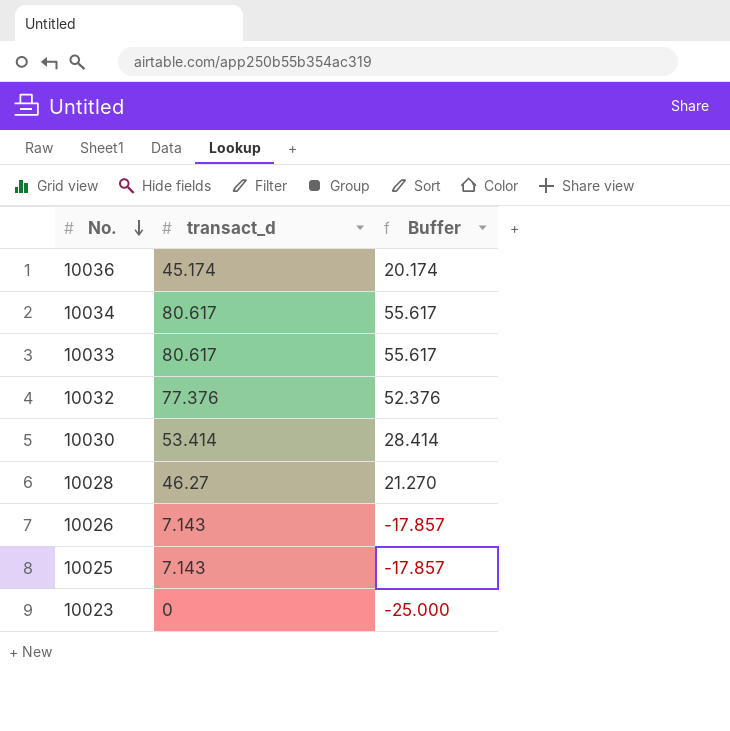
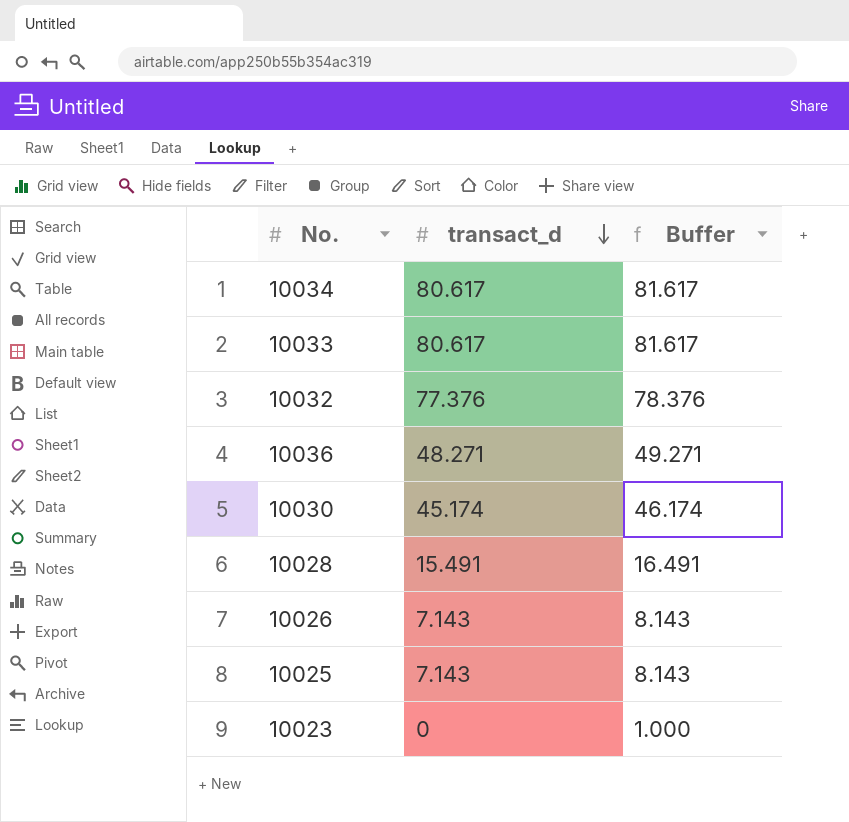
row order: No. descending -> transact_d descending
column Buffer | formula: [transact_d] - 25 -> [transact_d] + 1
10036 | transact_d: 45.174 -> 48.271
10030 | transact_d: 53.414 -> 45.174
10028 | transact_d: 46.27 -> 15.491

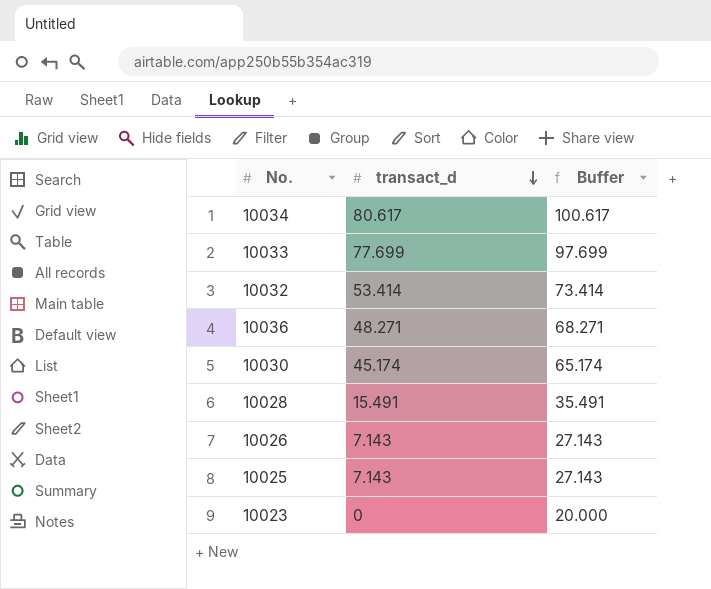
column Buffer | formula: [transact_d] + 1 -> [transact_d] + 20
10033 | transact_d: 80.617 -> 77.699
10032 | transact_d: 77.376 -> 53.414

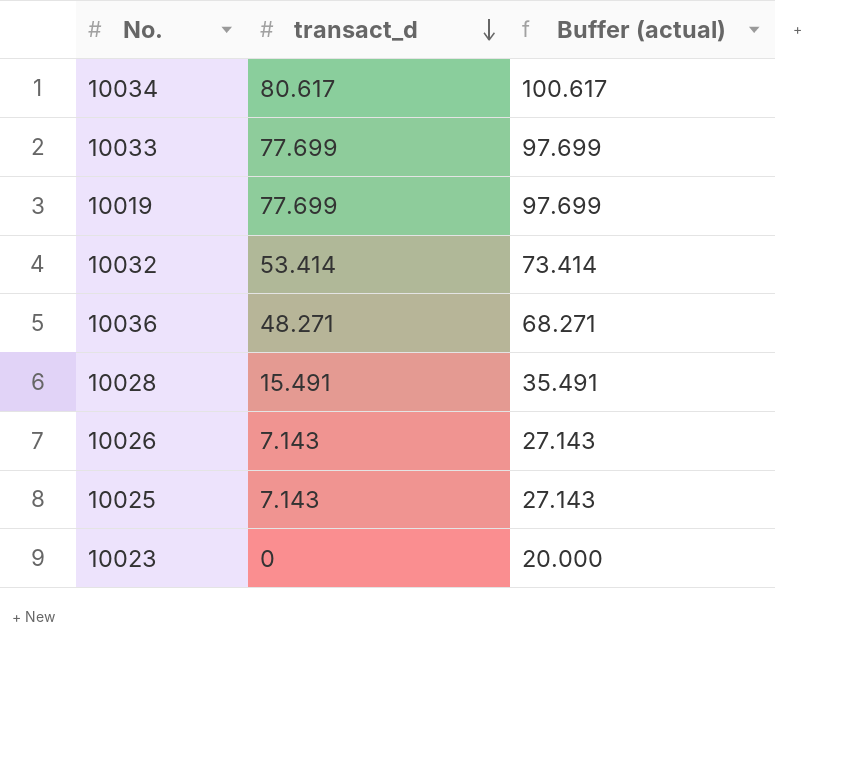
column name: Buffer -> Buffer (actual)
row 10030: 45.174 | 65.174 -> none
row 10019: none -> 77.699 | 97.699

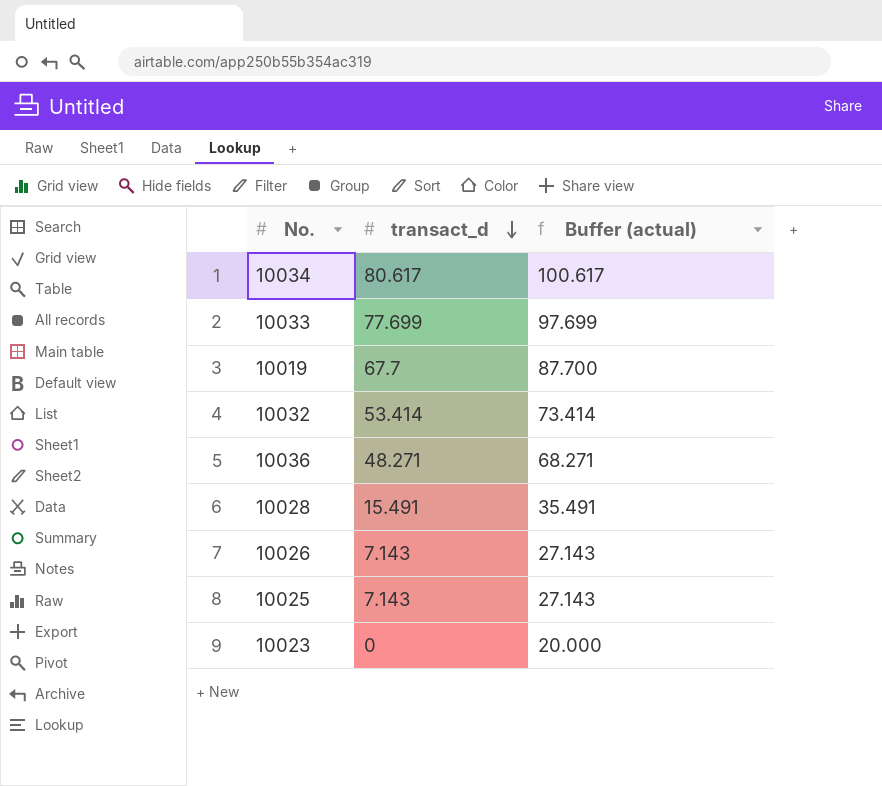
10019 | transact_d: 77.699 -> 67.7
10019 | Buffer (actual): 97.699 -> 87.700

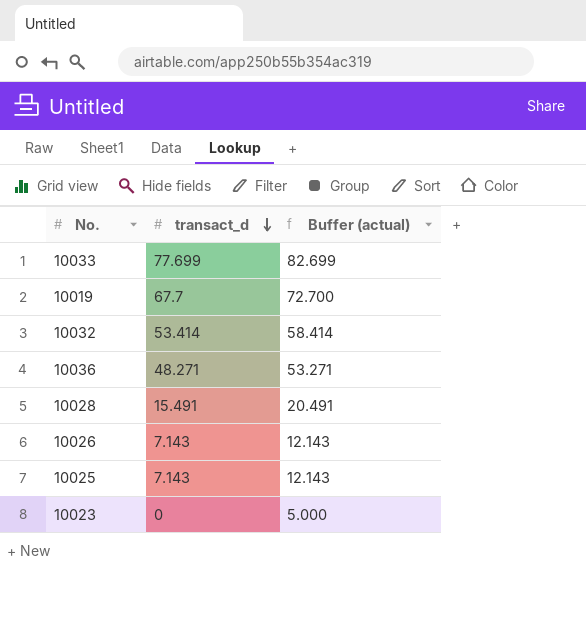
column Buffer (actual) | formula: [transact_d] + 20 -> [transact_d] + 5
row 10034: 80.617 | 100.617 -> none

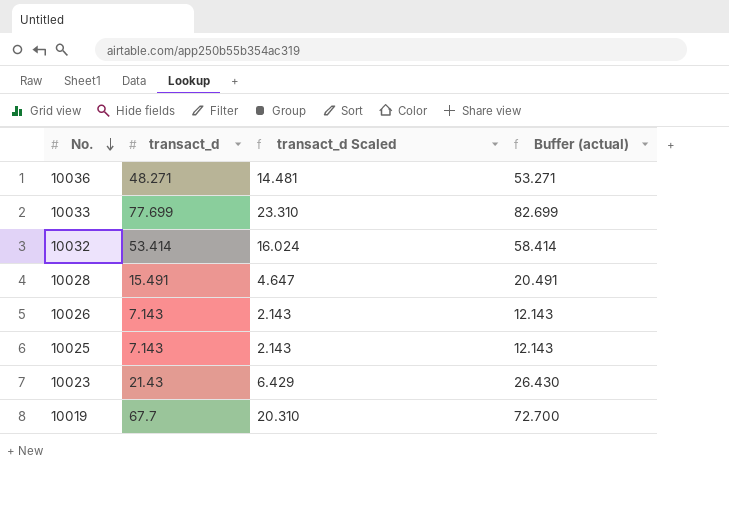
row order: transact_d descending -> No. descending
column transact_d Scaled | formula: none -> [transact_d] * 0.3
10023 | transact_d: 0 -> 21.43
10023 | Buffer (actual): 5.000 -> 26.430

